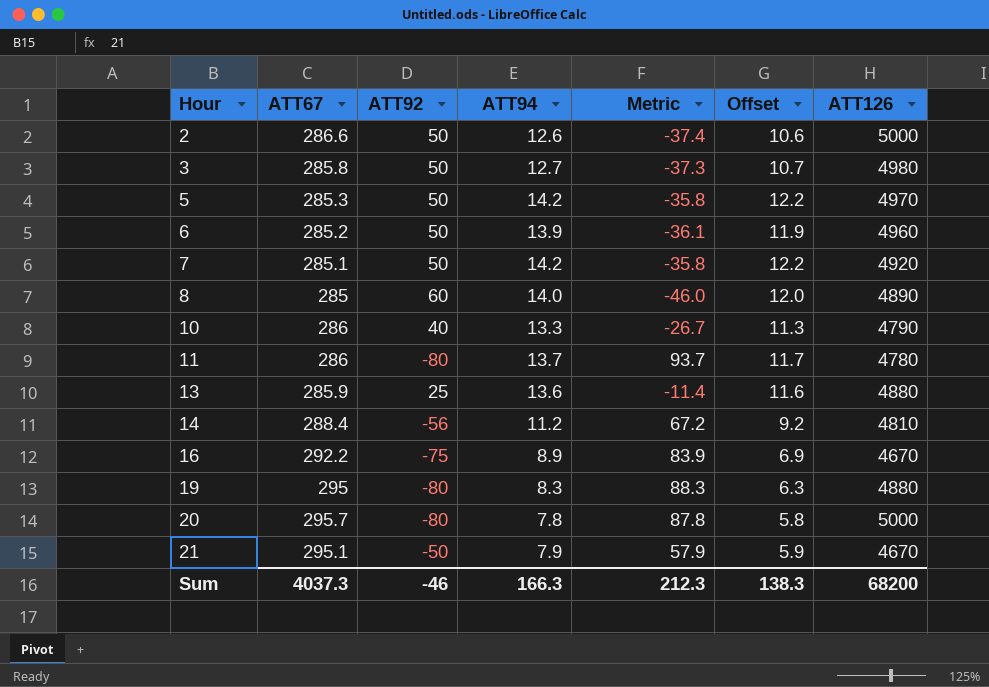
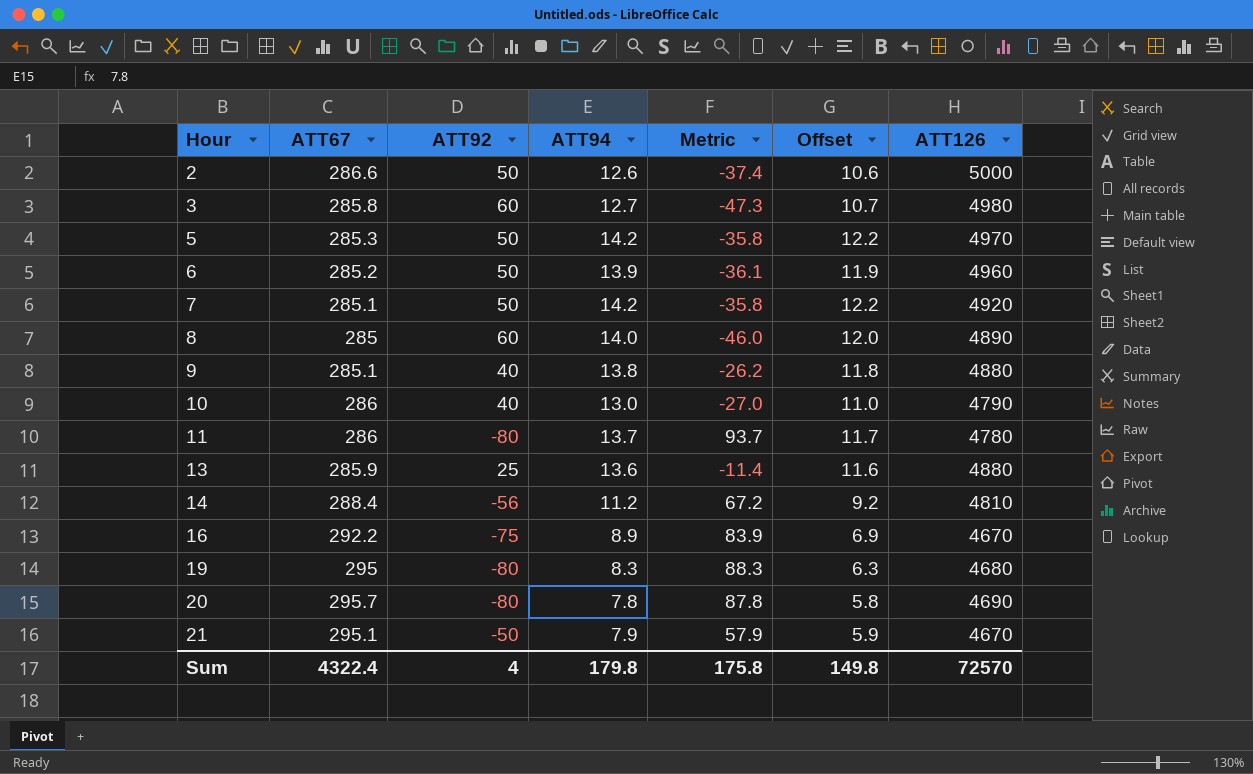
3 | ATT92: 50 -> 60
3 | Metric: -37.3 -> -47.3
row 9: none -> 285.1 | 40 | 13.8 | -26.2 | 11.8 | 4880
10 | ATT94: 13.3 -> 13.0
10 | Metric: -26.7 -> -27.0
10 | Offset: 11.3 -> 11.0
19 | ATT126: 4880 -> 4680
20 | ATT126: 5000 -> 4690
Sum | ATT67: 4037.3 -> 4322.4
Sum | ATT92: -46 -> 4
Sum | ATT94: 166.3 -> 179.8
Sum | Metric: 212.3 -> 175.8
Sum | Offset: 138.3 -> 149.8
Sum | ATT126: 68200 -> 72570

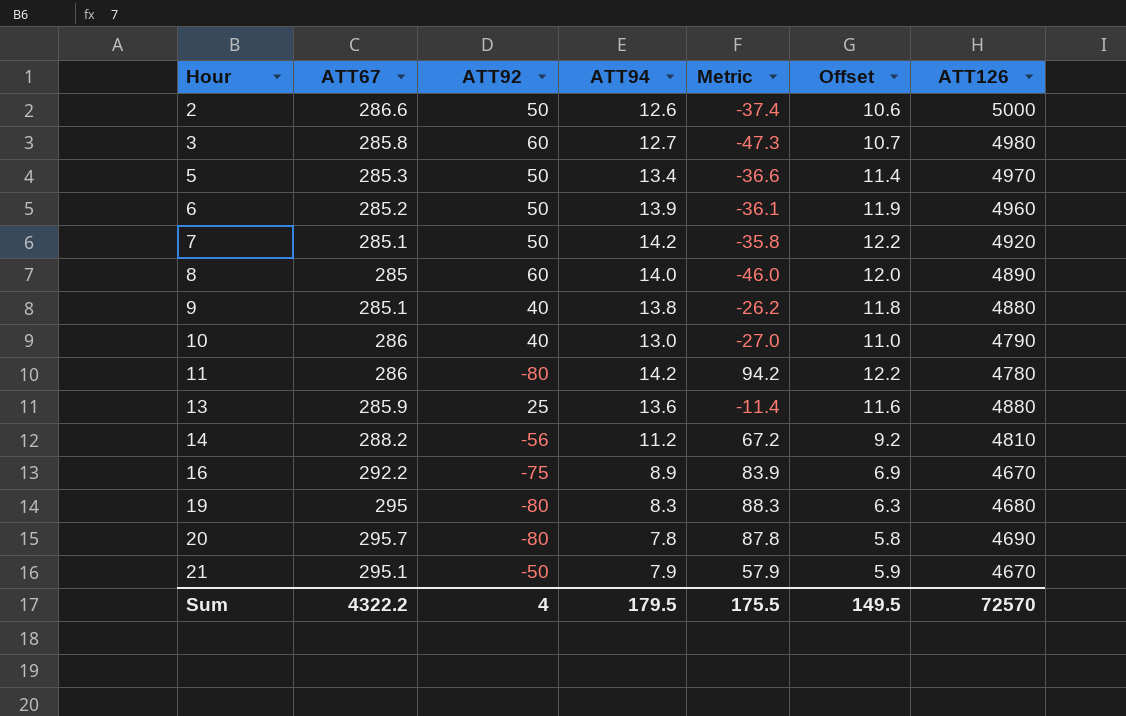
5 | ATT94: 14.2 -> 13.4
5 | Metric: -35.8 -> -36.6
5 | Offset: 12.2 -> 11.4
11 | ATT94: 13.7 -> 14.2
11 | Metric: 93.7 -> 94.2
11 | Offset: 11.7 -> 12.2
14 | ATT67: 288.4 -> 288.2
Sum | ATT67: 4322.4 -> 4322.2
Sum | ATT94: 179.8 -> 179.5
Sum | Metric: 175.8 -> 175.5
Sum | Offset: 149.8 -> 149.5

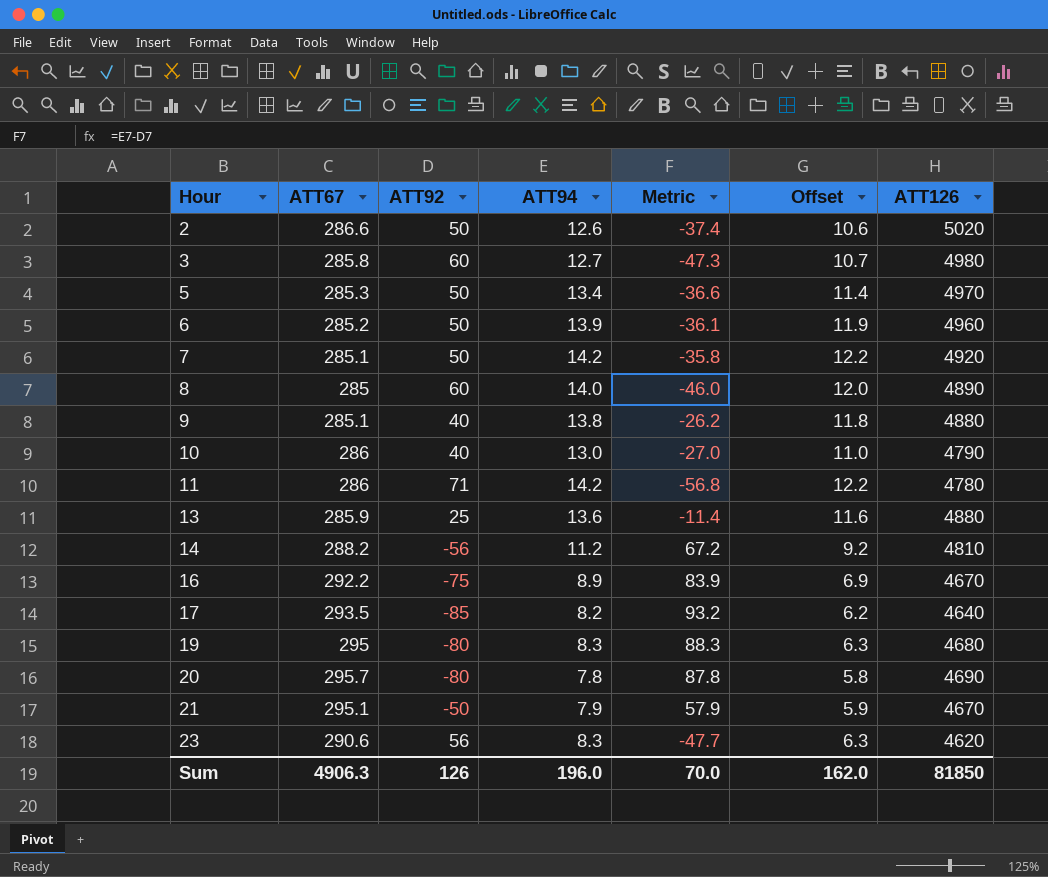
2 | ATT126: 5000 -> 5020
11 | ATT92: -80 -> 71
11 | Metric: 94.2 -> -56.8
row 17: none -> 293.5 | -85 | 8.2 | 93.2 | 6.2 | 4640
row 23: none -> 290.6 | 56 | 8.3 | -47.7 | 6.3 | 4620
Sum | ATT67: 4322.2 -> 4906.3
Sum | ATT92: 4 -> 126
Sum | ATT94: 179.5 -> 196.0
Sum | Metric: 175.5 -> 70.0
Sum | Offset: 149.5 -> 162.0
Sum | ATT126: 72570 -> 81850

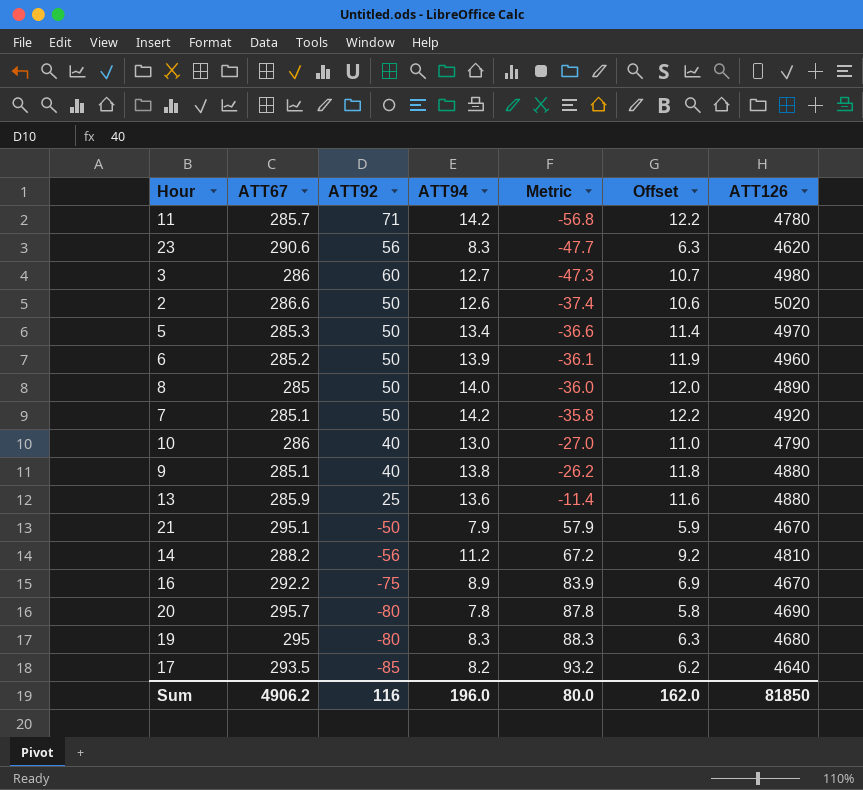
row order: Hour ascending -> Metric ascending
11 | ATT67: 286 -> 285.7
3 | ATT67: 285.8 -> 286
8 | ATT92: 60 -> 50
8 | Metric: -46.0 -> -36.0
Sum | ATT67: 4906.3 -> 4906.2
Sum | ATT92: 126 -> 116
Sum | Metric: 70.0 -> 80.0

